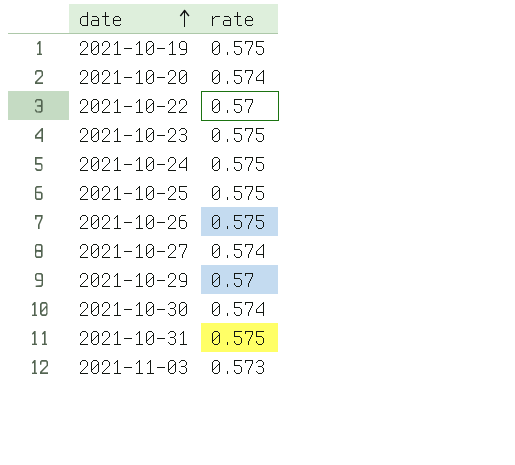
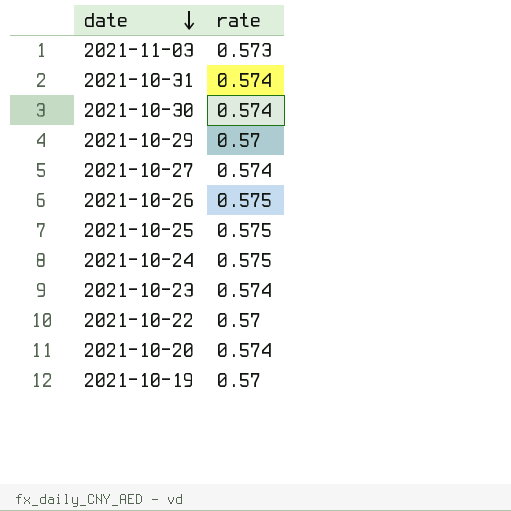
row order: date ascending -> date descending
2021-10-31 | rate: 0.575 -> 0.574
2021-10-23 | rate: 0.575 -> 0.574
2021-10-19 | rate: 0.575 -> 0.57

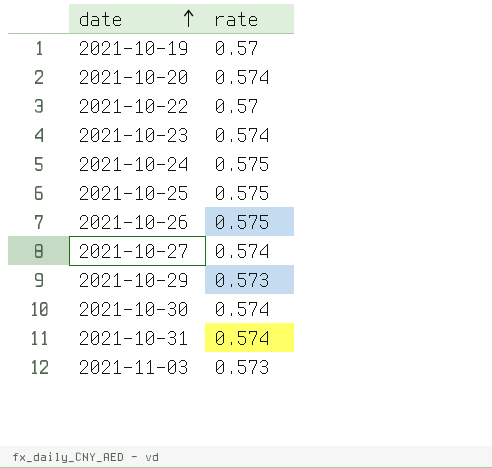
row order: date descending -> date ascending
2021-10-29 | rate: 0.57 -> 0.573

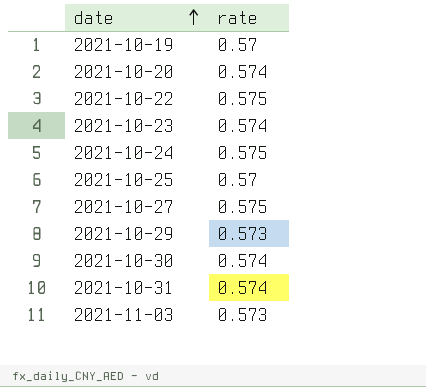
row 2021-10-26: 0.575 -> none
2021-10-22 | rate: 0.57 -> 0.575
2021-10-25 | rate: 0.575 -> 0.57
2021-10-27 | rate: 0.574 -> 0.575

